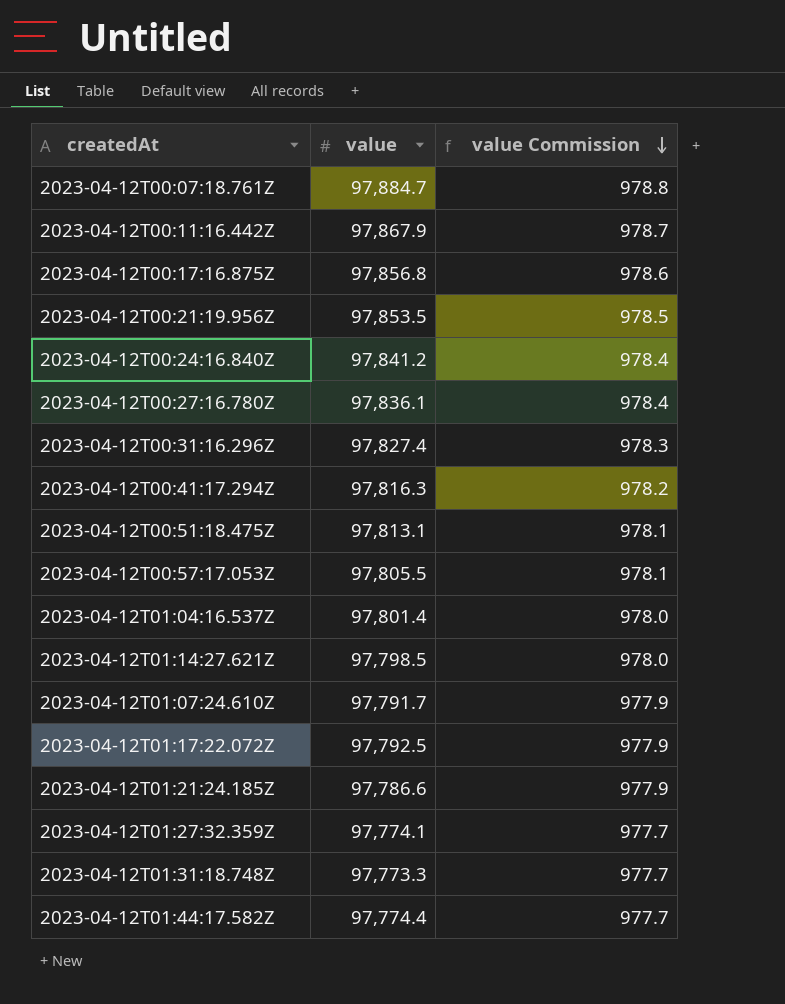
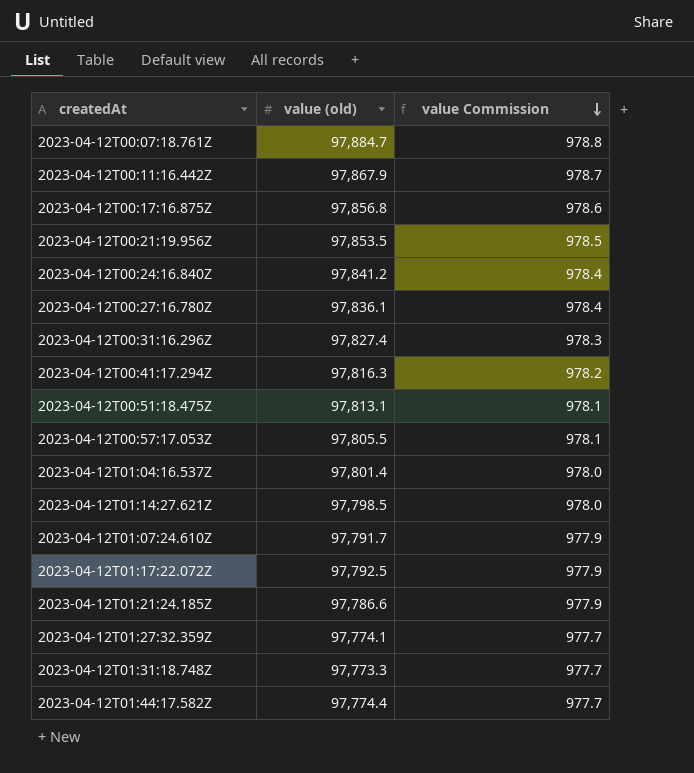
column name: value -> value (old)

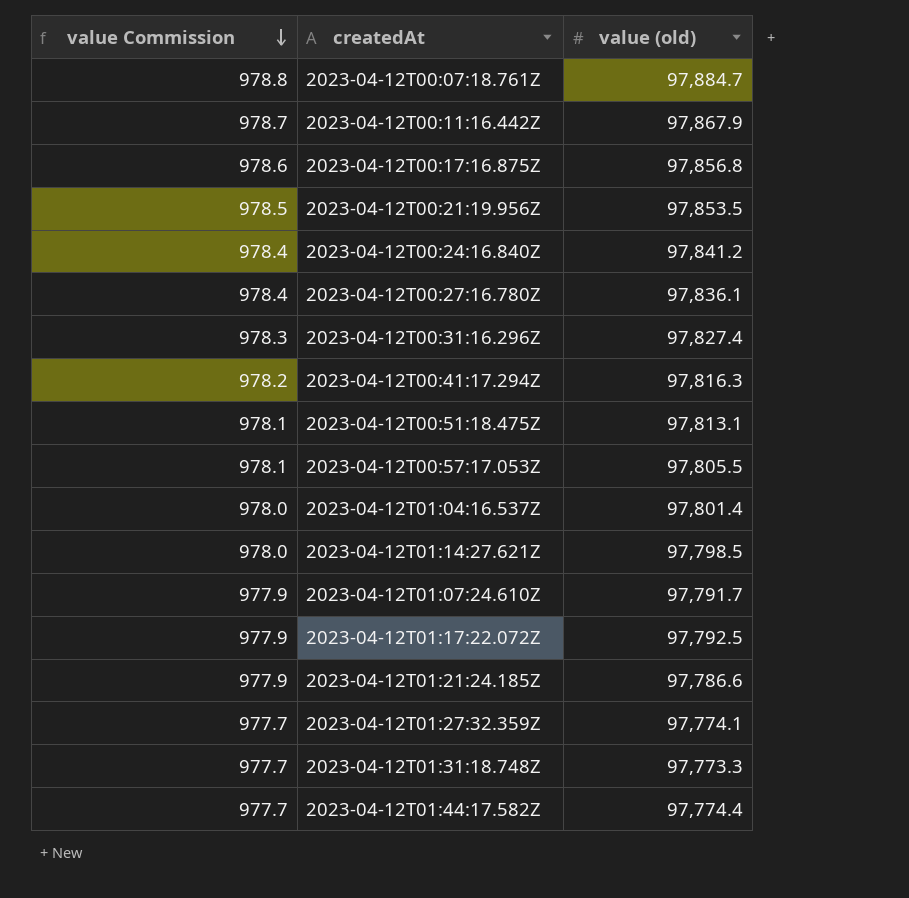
column value Commission | position: 3 -> 1

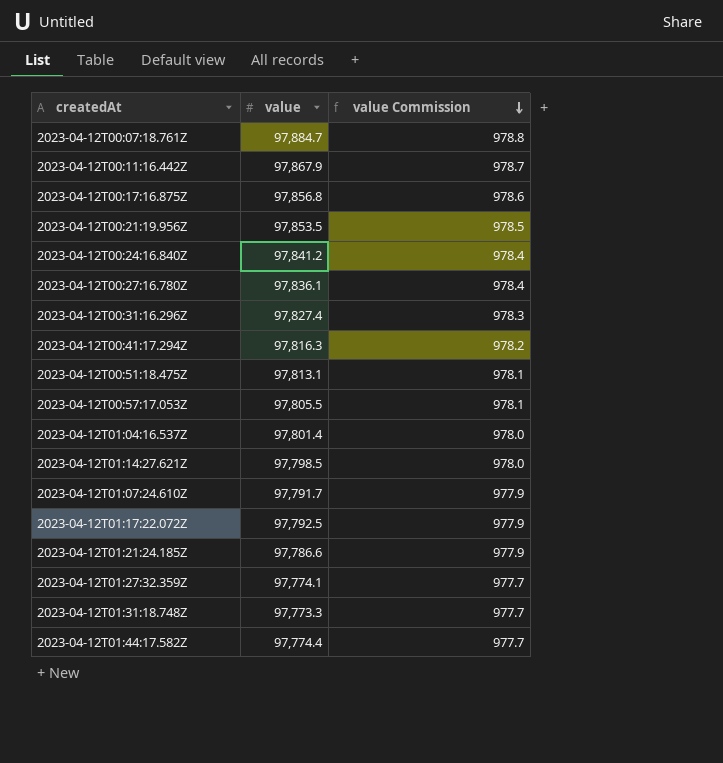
column name: value (old) -> value
column value Commission | position: 1 -> 3

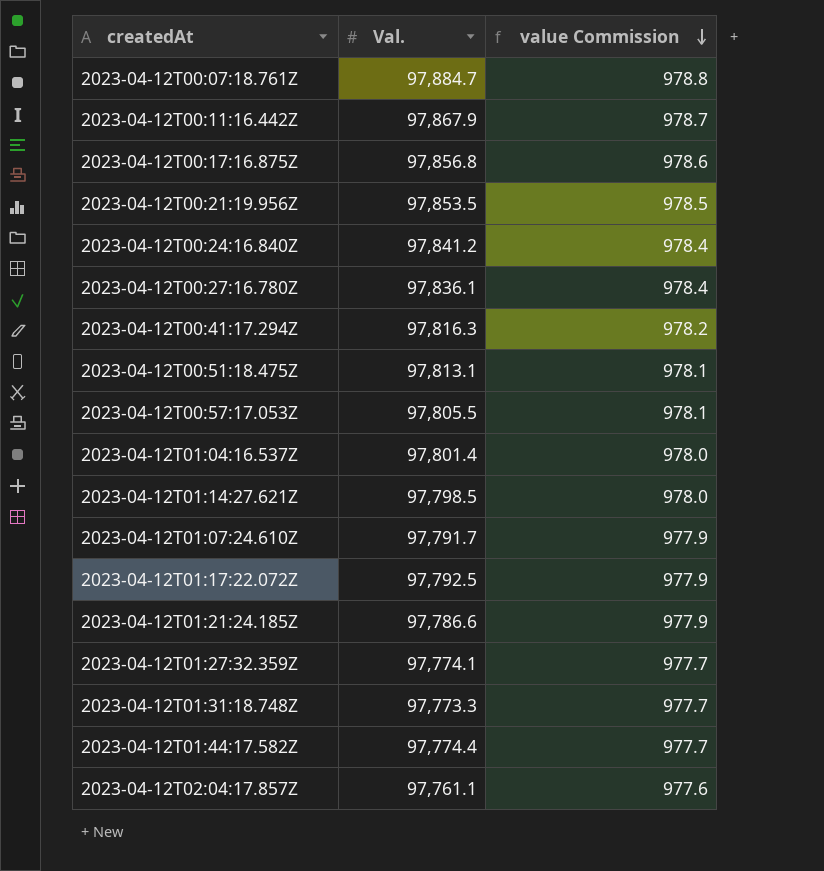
column name: value -> Val.
row 2023-04-12T00:31:16.296Z: 97,827.4 | 978.3 -> none
row 2023-04-12T02:04:17.857Z: none -> 97,761.1 | 977.6

